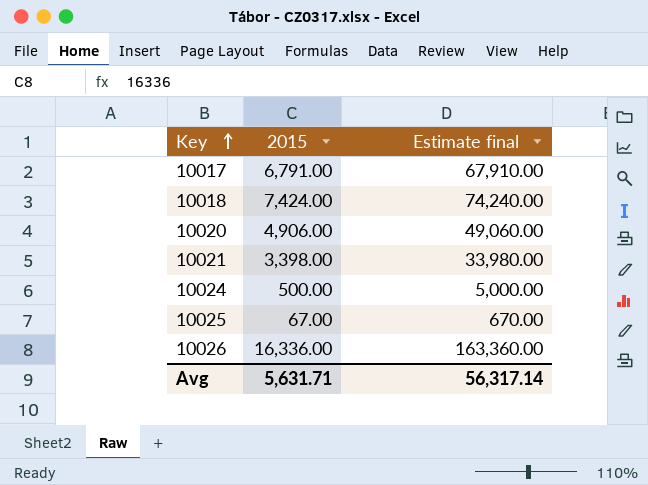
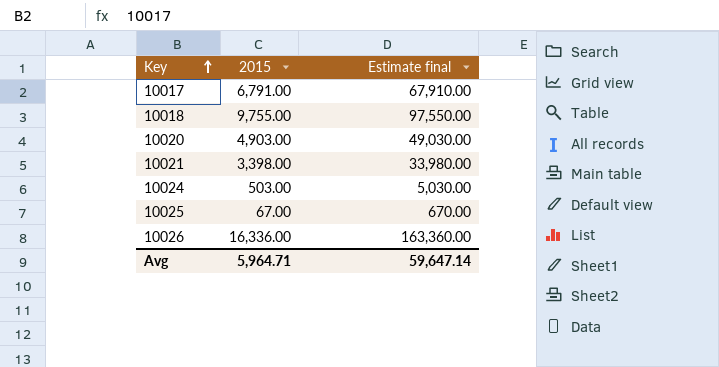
10018 | 2015: 7,424.00 -> 9,755.00
10018 | Estimate final: 74,240.00 -> 97,550.00
10020 | 2015: 4,906.00 -> 4,903.00
10020 | Estimate final: 49,060.00 -> 49,030.00
10024 | 2015: 500.00 -> 503.00
10024 | Estimate final: 5,000.00 -> 5,030.00
Avg | 2015: 5,631.71 -> 5,964.71
Avg | Estimate final: 56,317.14 -> 59,647.14

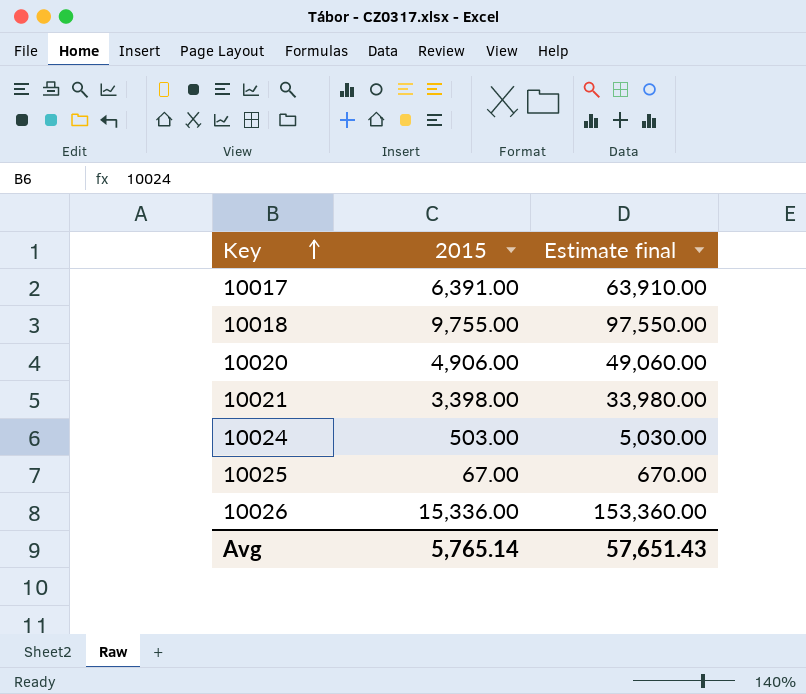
10017 | 2015: 6,791.00 -> 6,391.00
10017 | Estimate final: 67,910.00 -> 63,910.00
10020 | 2015: 4,903.00 -> 4,906.00
10020 | Estimate final: 49,030.00 -> 49,060.00
10026 | 2015: 16,336.00 -> 15,336.00
10026 | Estimate final: 163,360.00 -> 153,360.00
Avg | 2015: 5,964.71 -> 5,765.14
Avg | Estimate final: 59,647.14 -> 57,651.43

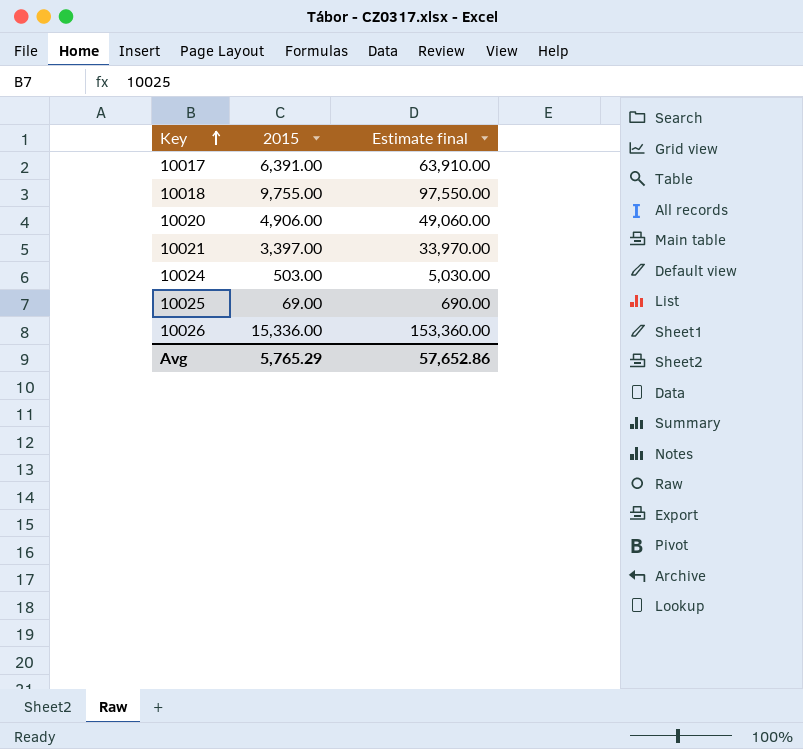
10021 | 2015: 3,398.00 -> 3,397.00
10021 | Estimate final: 33,980.00 -> 33,970.00
10025 | 2015: 67.00 -> 69.00
10025 | Estimate final: 670.00 -> 690.00
Avg | 2015: 5,765.14 -> 5,765.29
Avg | Estimate final: 57,651.43 -> 57,652.86

